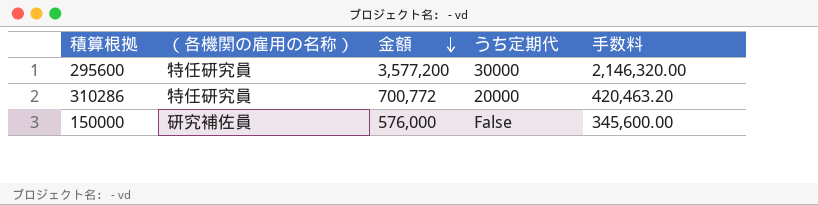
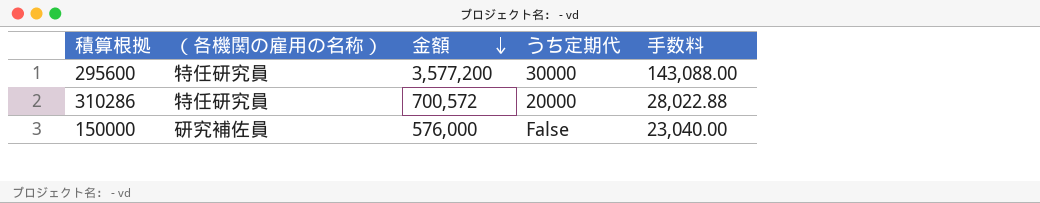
column 手数料 | formula: [金額] * 0.6 -> [金額] * 0.04
310286 | 金額: 700,772 -> 700,572

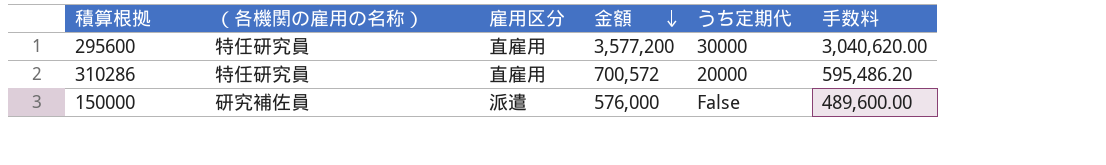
column 雇用区分 | position: none -> 3
column 手数料 | formula: [金額] * 0.04 -> [金額] * 0.85

